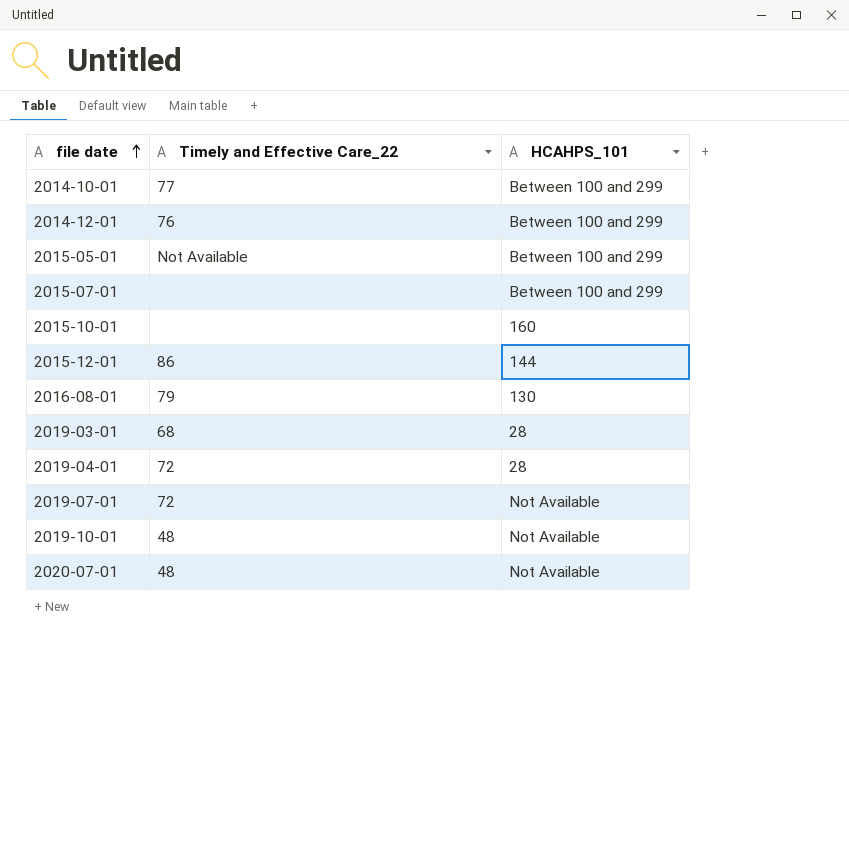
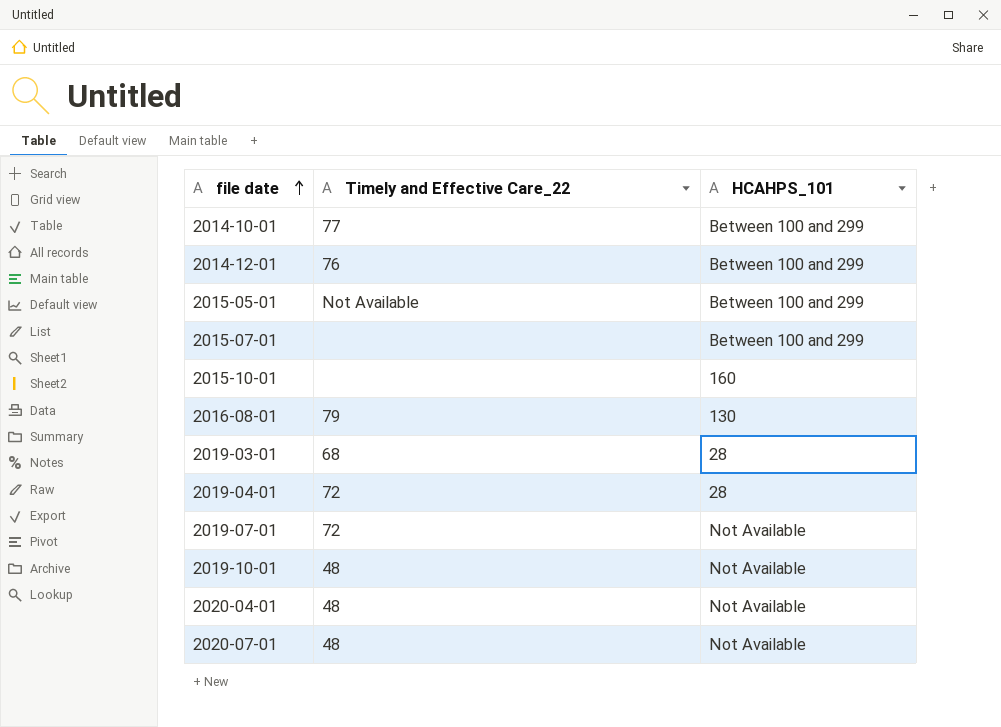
row 2015-12-01: 86 | 144 -> none
row 2020-04-01: none -> 48 | Not Available

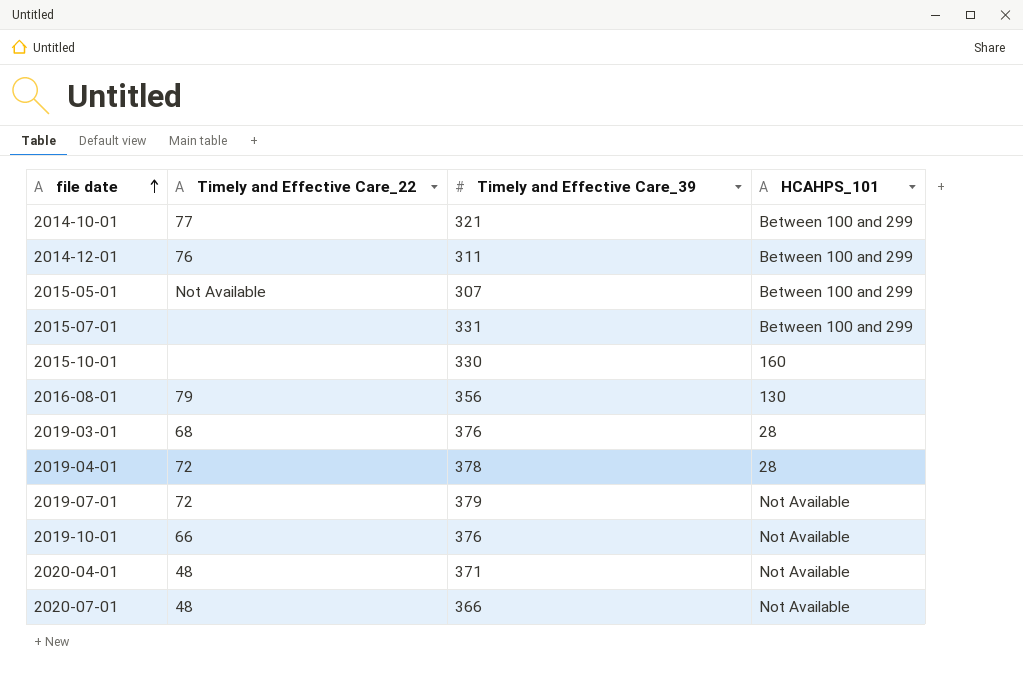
column Timely and Effective Care_39 | position: none -> 3
2019-10-01 | Timely and Effective Care_22: 48 -> 66

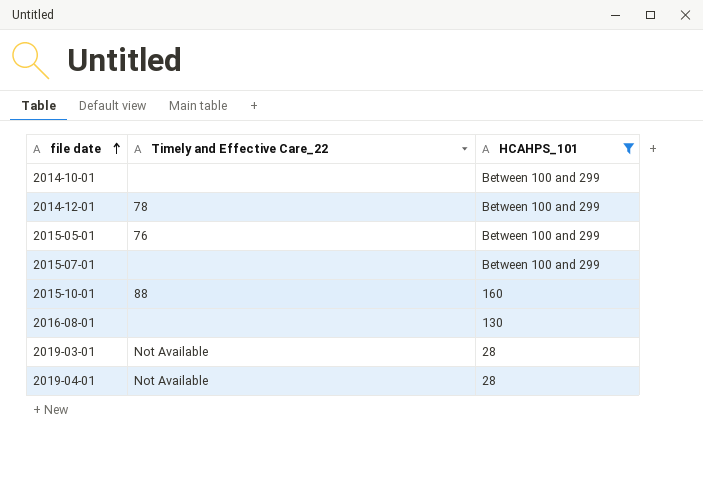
filter: none -> HCAHPS_101 != Not Available
column Timely and Effective Care_39 | position: 3 -> none
2014-10-01 | Timely and Effective Care_22: 77 -> none
2014-12-01 | Timely and Effective Care_22: 76 -> 78
2015-05-01 | Timely and Effective Care_22: Not Available -> 76
2015-10-01 | Timely and Effective Care_22: none -> 88
2016-08-01 | Timely and Effective Care_22: 79 -> none
2019-03-01 | Timely and Effective Care_22: 68 -> Not Available
2019-04-01 | Timely and Effective Care_22: 72 -> Not Available

